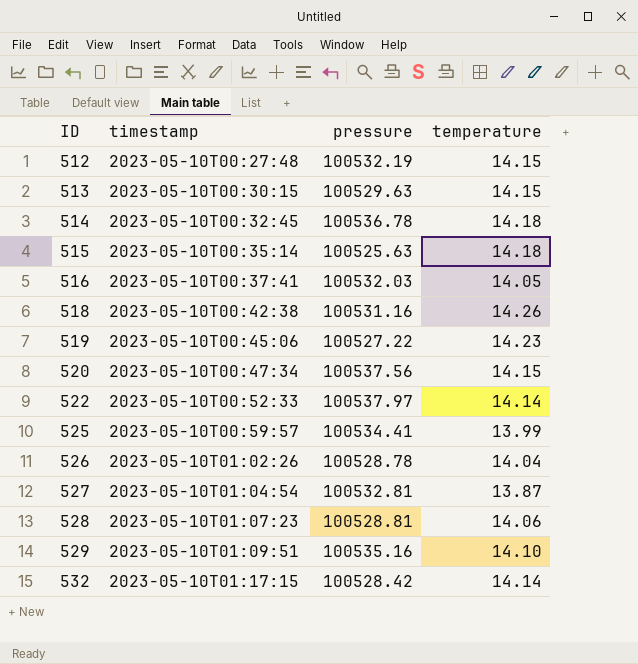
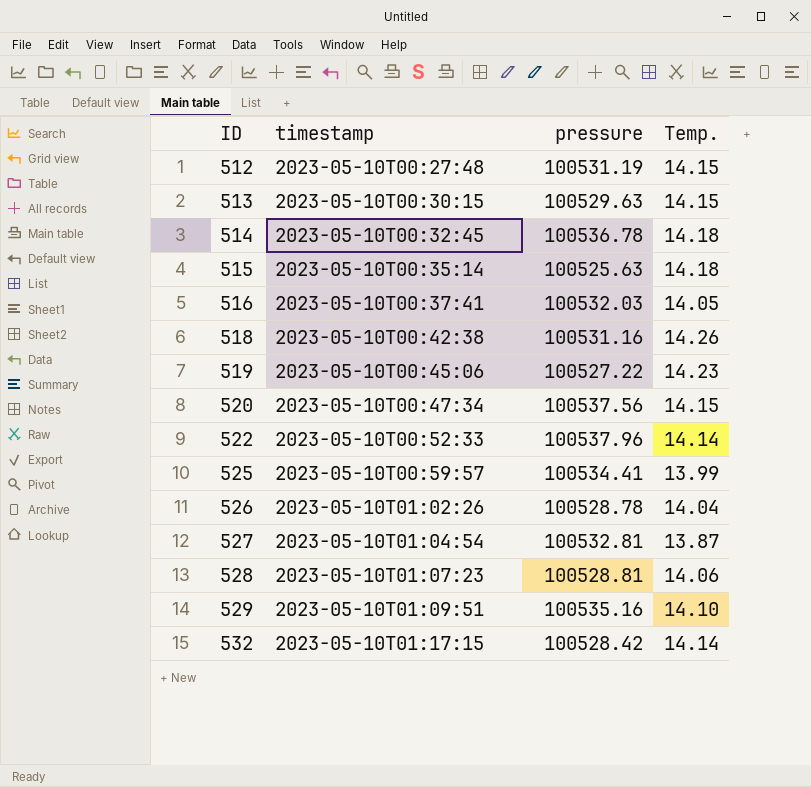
column name: temperature -> Temp.
512 | pressure: 100532.19 -> 100531.19
522 | pressure: 100537.97 -> 100537.96

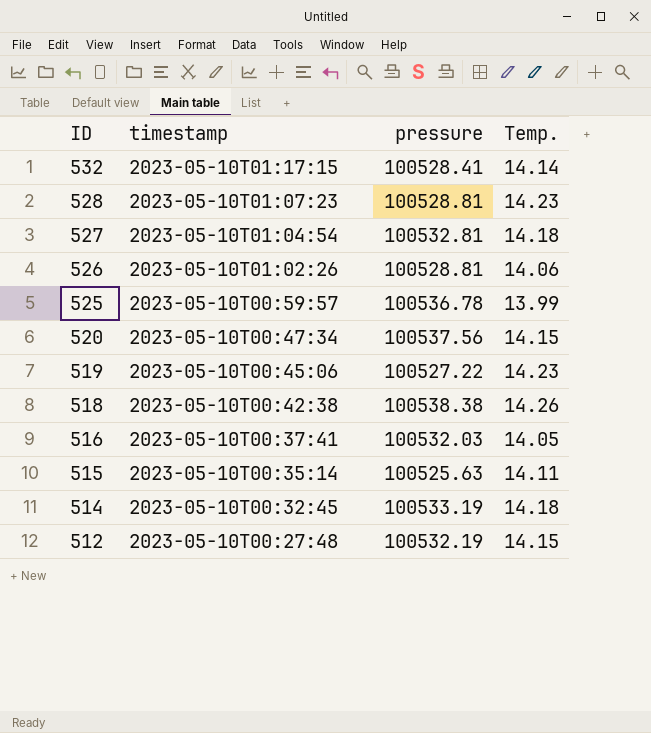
row order: ID ascending -> ID descending
row 513: 2023-05-10T00:30:15 | 100529.63 | 14.15 -> none
row 522: 2023-05-10T00:52:33 | 100537.96 | 14.14 -> none
row 529: 2023-05-10T01:09:51 | 100535.16 | 14.10 -> none
532 | pressure: 100528.42 -> 100528.41
528 | Temp.: 14.06 -> 14.23
527 | Temp.: 13.87 -> 14.18
526 | pressure: 100528.78 -> 100528.81
526 | Temp.: 14.04 -> 14.06
525 | pressure: 100534.41 -> 100536.78
518 | pressure: 100531.16 -> 100538.38
515 | Temp.: 14.18 -> 14.11
514 | pressure: 100536.78 -> 100533.19
512 | pressure: 100531.19 -> 100532.19

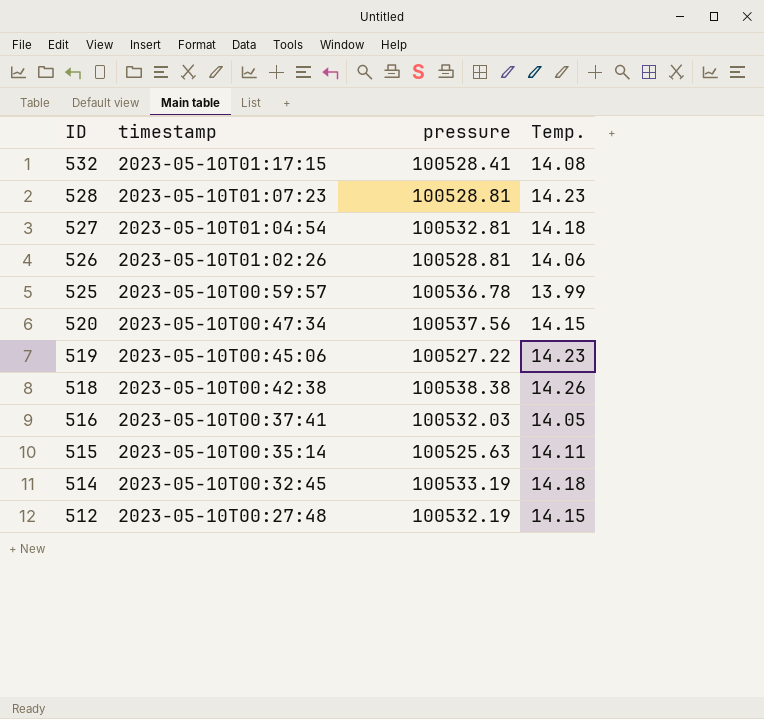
532 | Temp.: 14.14 -> 14.08

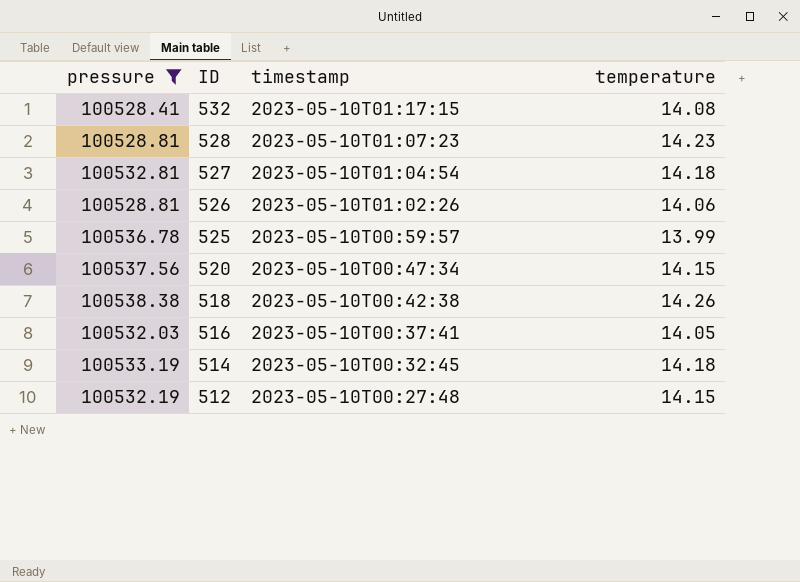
filter: none -> pressure >= 100528.41
column pressure | position: 3 -> 1
column name: Temp. -> temperature

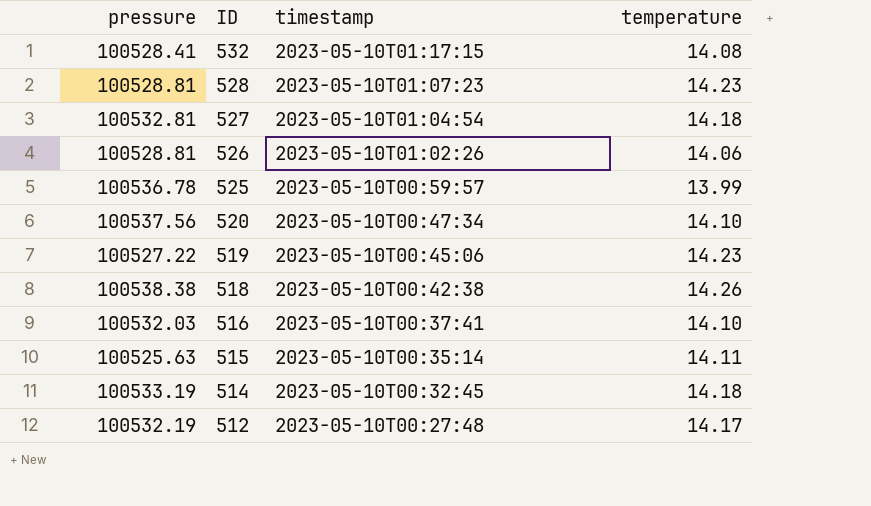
filter: pressure >= 100528.41 -> none
520 | temperature: 14.15 -> 14.10
516 | temperature: 14.05 -> 14.10
512 | temperature: 14.15 -> 14.17

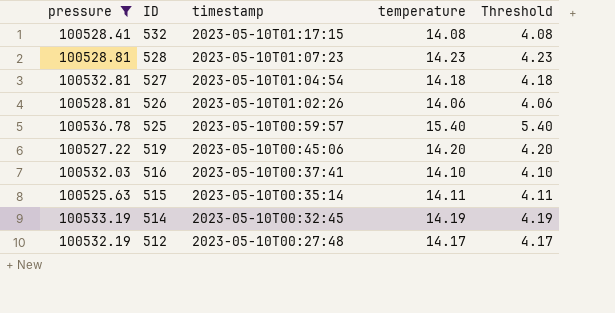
filter: none -> pressure <= 100536.78
column Threshold | formula: none -> [temperature] - 10
525 | temperature: 13.99 -> 15.40
519 | temperature: 14.23 -> 14.20
514 | temperature: 14.18 -> 14.19

